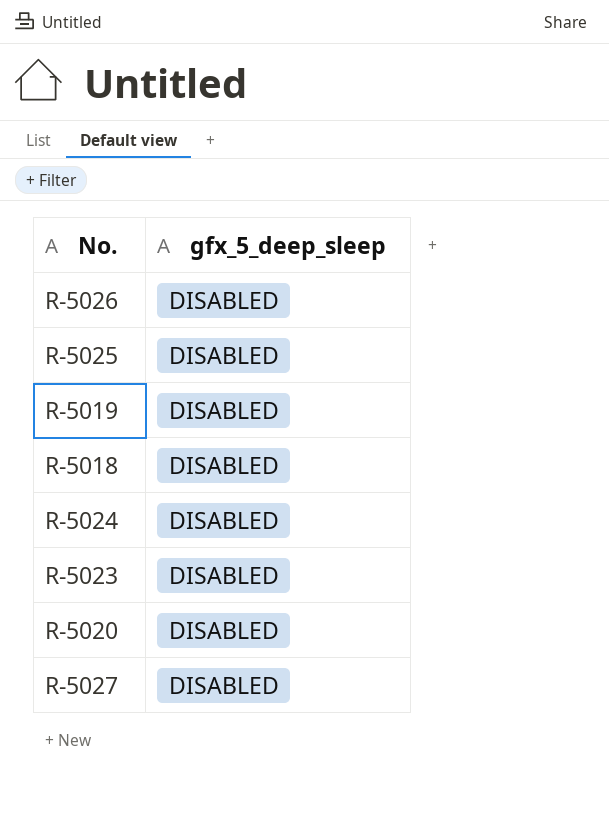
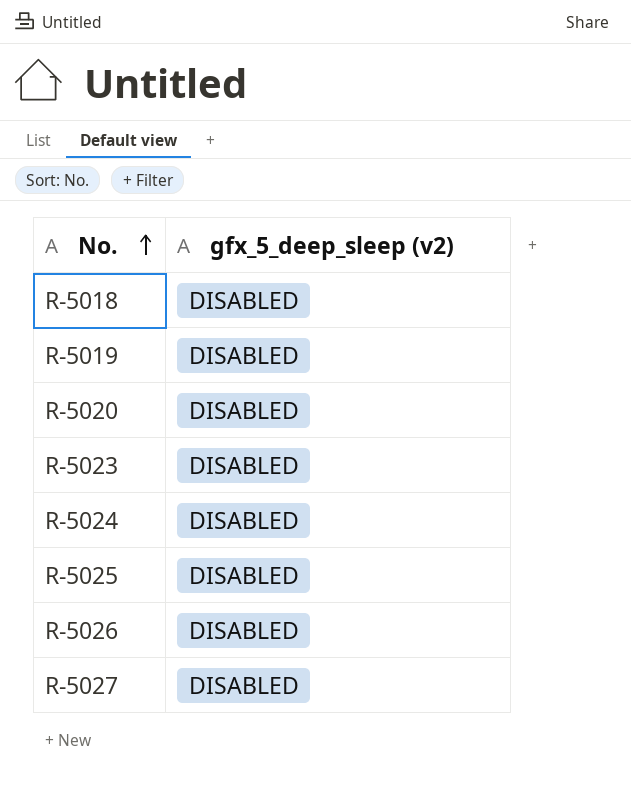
row order: none -> No. ascending
column name: gfx_5_deep_sleep -> gfx_5_deep_sleep (v2)

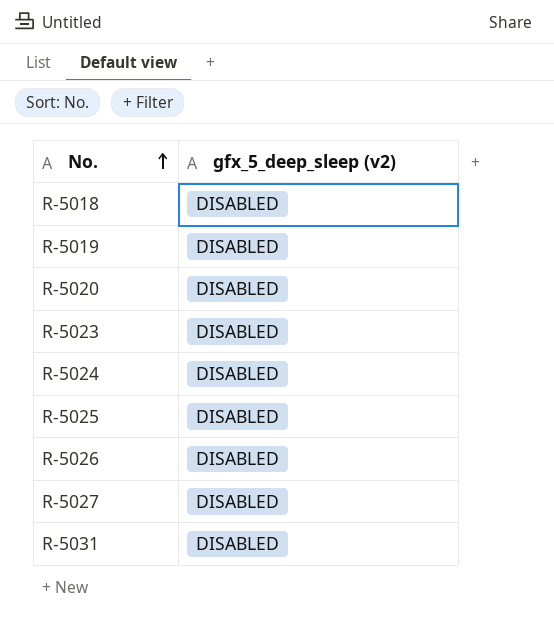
row R-5031: none -> DISABLED

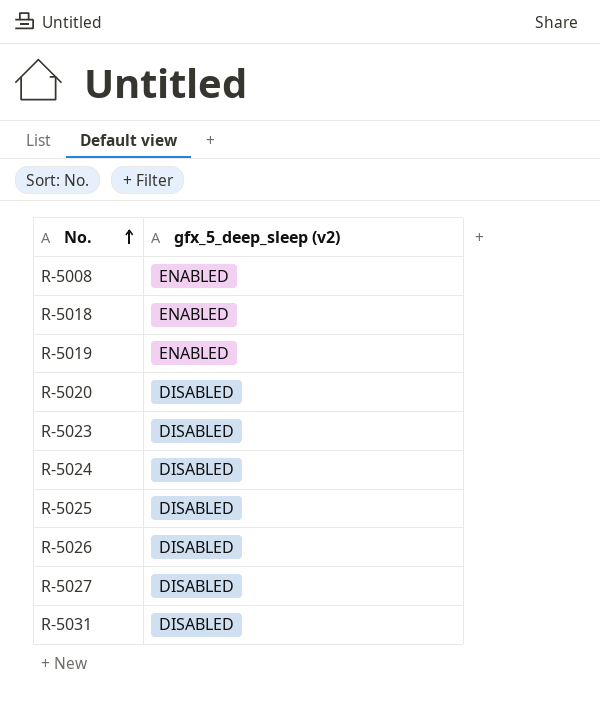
row R-5008: none -> ENABLED
R-5018 | gfx_5_deep_sleep (v2): DISABLED -> ENABLED
R-5019 | gfx_5_deep_sleep (v2): DISABLED -> ENABLED

